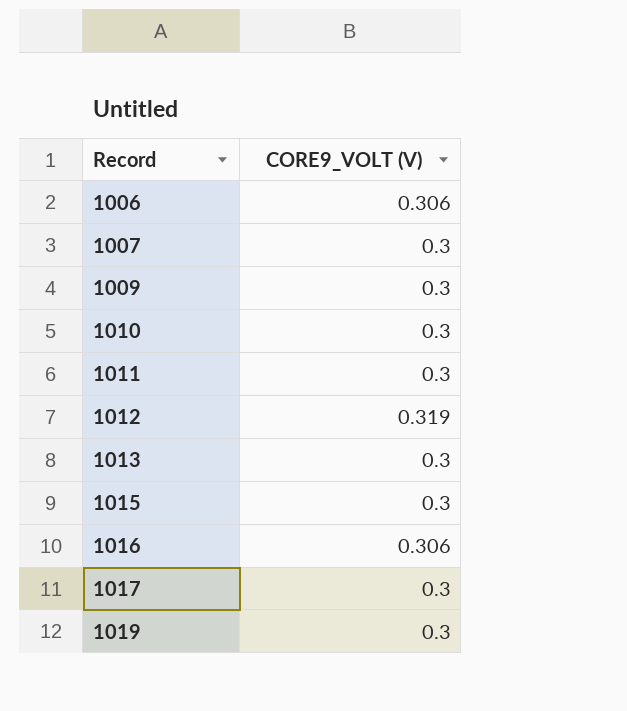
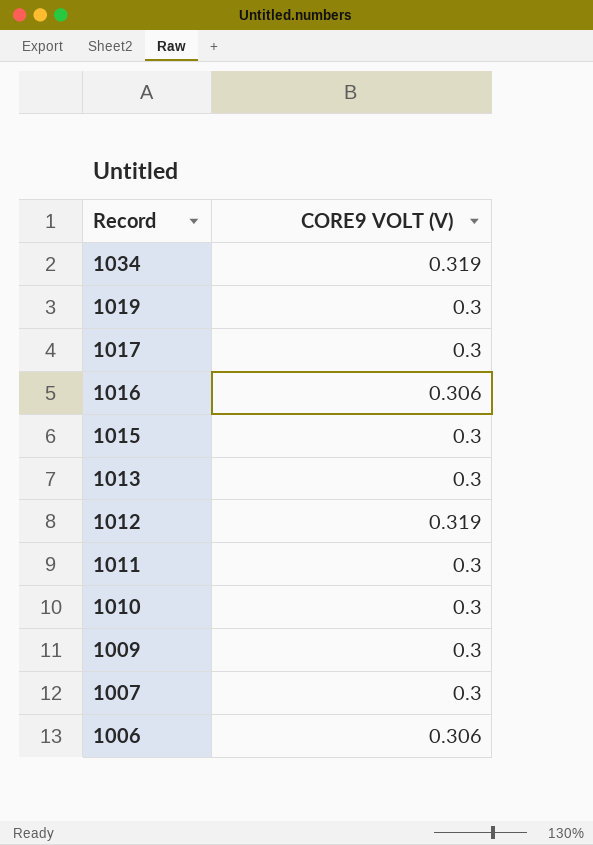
row order: Record ascending -> Record descending
column name: CORE9_VOLT (V) -> CORE9 VOLT (V)
row 1034: none -> 0.319

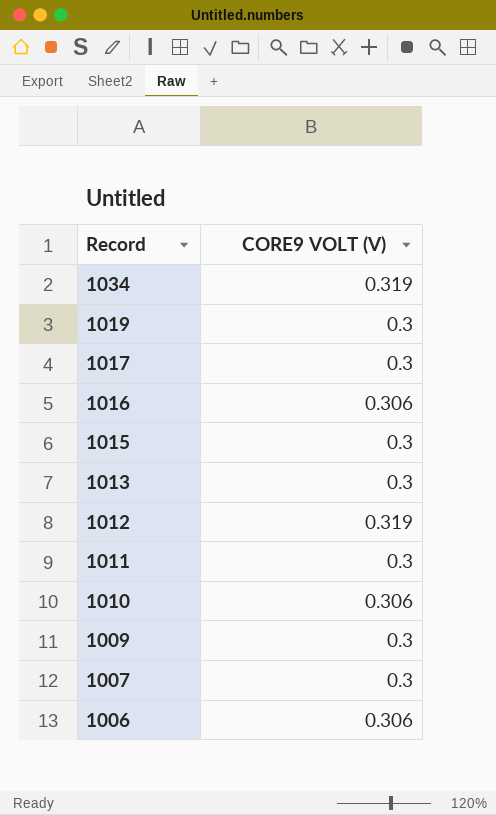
1010 | CORE9 VOLT (V): 0.3 -> 0.306

